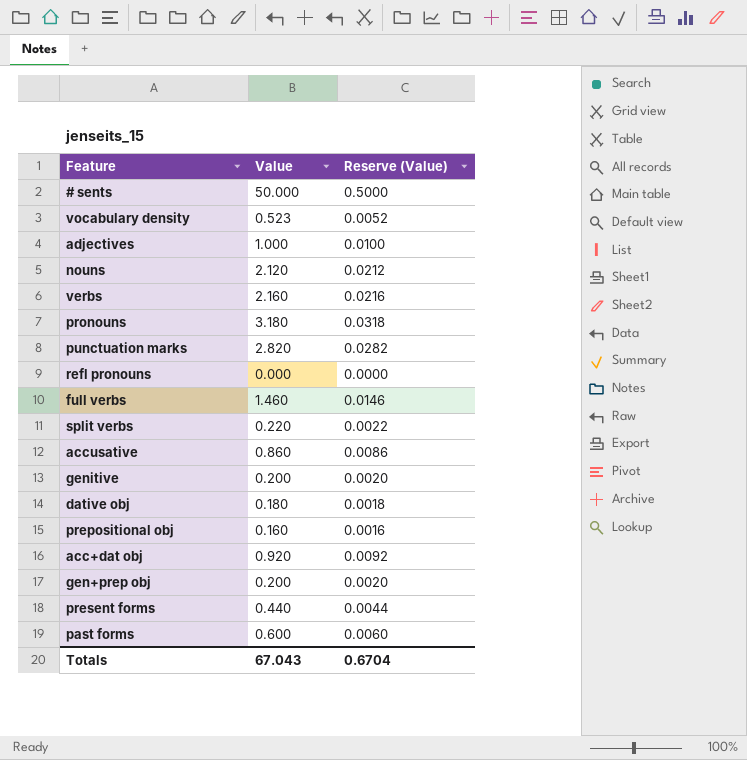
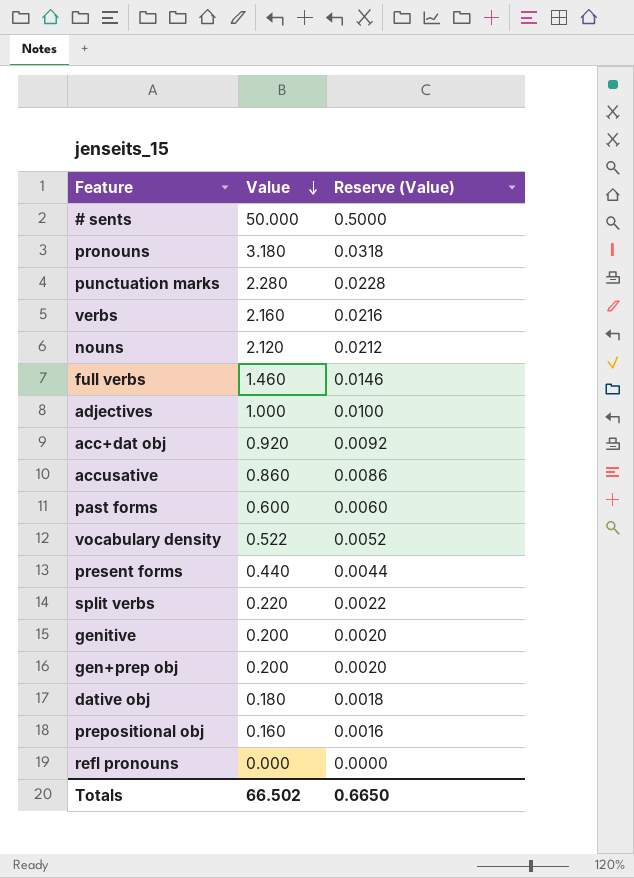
row order: none -> Value descending
punctuation marks | Value: 2.820 -> 2.280
punctuation marks | Reserve (Value): 0.0282 -> 0.0228
vocabulary density | Value: 0.523 -> 0.522
Totals | Value: 67.043 -> 66.502
Totals | Reserve (Value): 0.6704 -> 0.6650

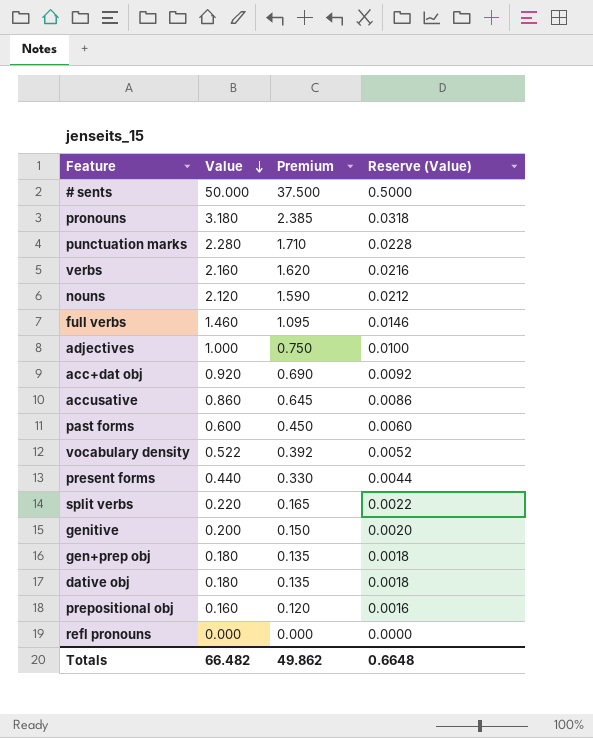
column Premium | formula: none -> [Value] * 0.75
gen+prep obj | Value: 0.200 -> 0.180
gen+prep obj | Reserve (Value): 0.0020 -> 0.0018
Totals | Value: 66.502 -> 66.482
Totals | Reserve (Value): 0.6650 -> 0.6648

